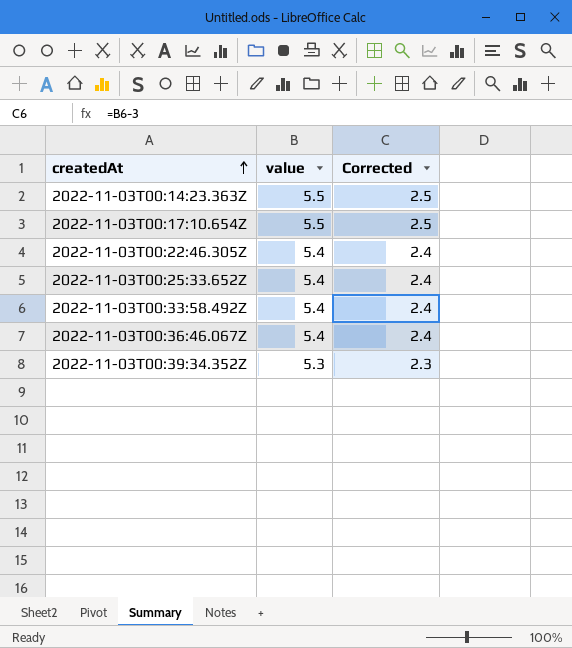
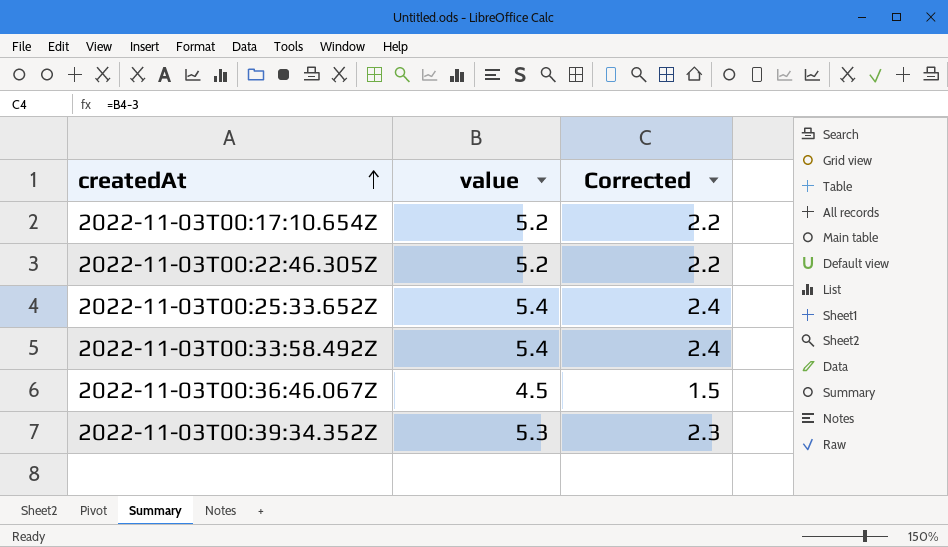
row 2022-11-03T00:14:23.363Z: 5.5 | 2.5 -> none
2022-11-03T00:17:10.654Z | value: 5.5 -> 5.2
2022-11-03T00:17:10.654Z | Corrected: 2.5 -> 2.2
2022-11-03T00:22:46.305Z | value: 5.4 -> 5.2
2022-11-03T00:22:46.305Z | Corrected: 2.4 -> 2.2
2022-11-03T00:36:46.067Z | value: 5.4 -> 4.5
2022-11-03T00:36:46.067Z | Corrected: 2.4 -> 1.5

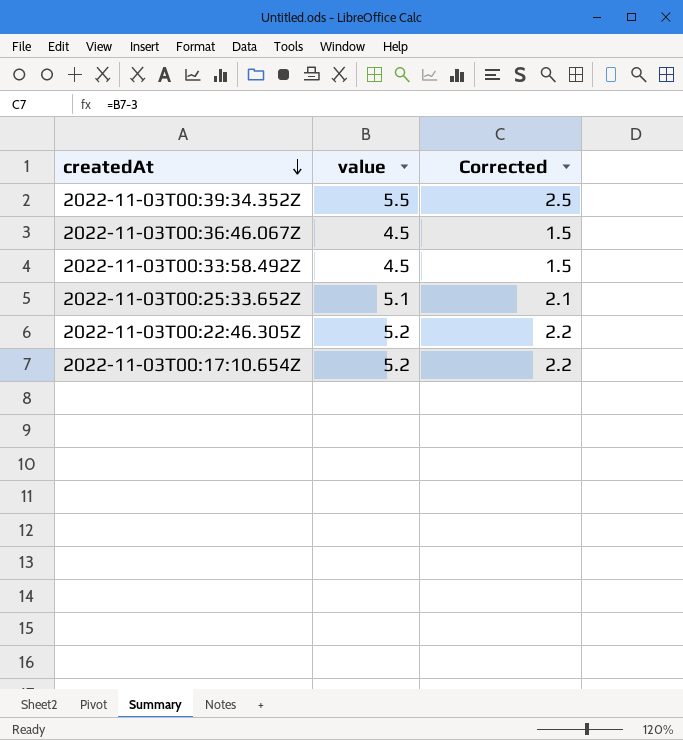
row order: createdAt ascending -> createdAt descending
2022-11-03T00:39:34.352Z | value: 5.3 -> 5.5
2022-11-03T00:39:34.352Z | Corrected: 2.3 -> 2.5
2022-11-03T00:33:58.492Z | value: 5.4 -> 4.5
2022-11-03T00:33:58.492Z | Corrected: 2.4 -> 1.5
2022-11-03T00:25:33.652Z | value: 5.4 -> 5.1
2022-11-03T00:25:33.652Z | Corrected: 2.4 -> 2.1

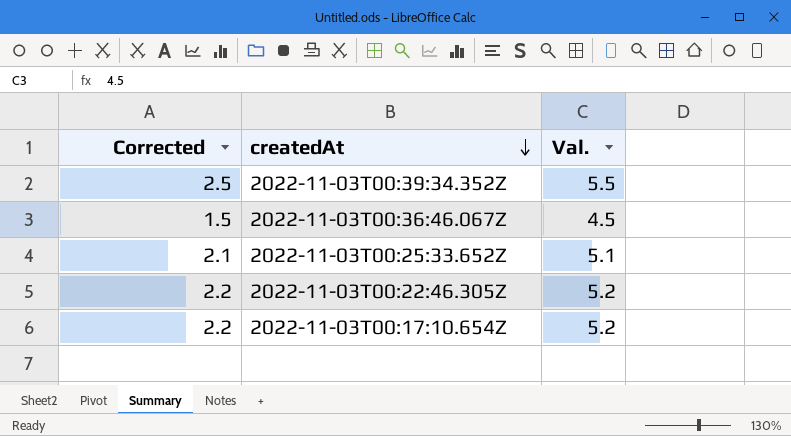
column Corrected | position: 3 -> 1
column name: value -> Val.
row 2022-11-03T00:33:58.492Z: 4.5 | 1.5 -> none

